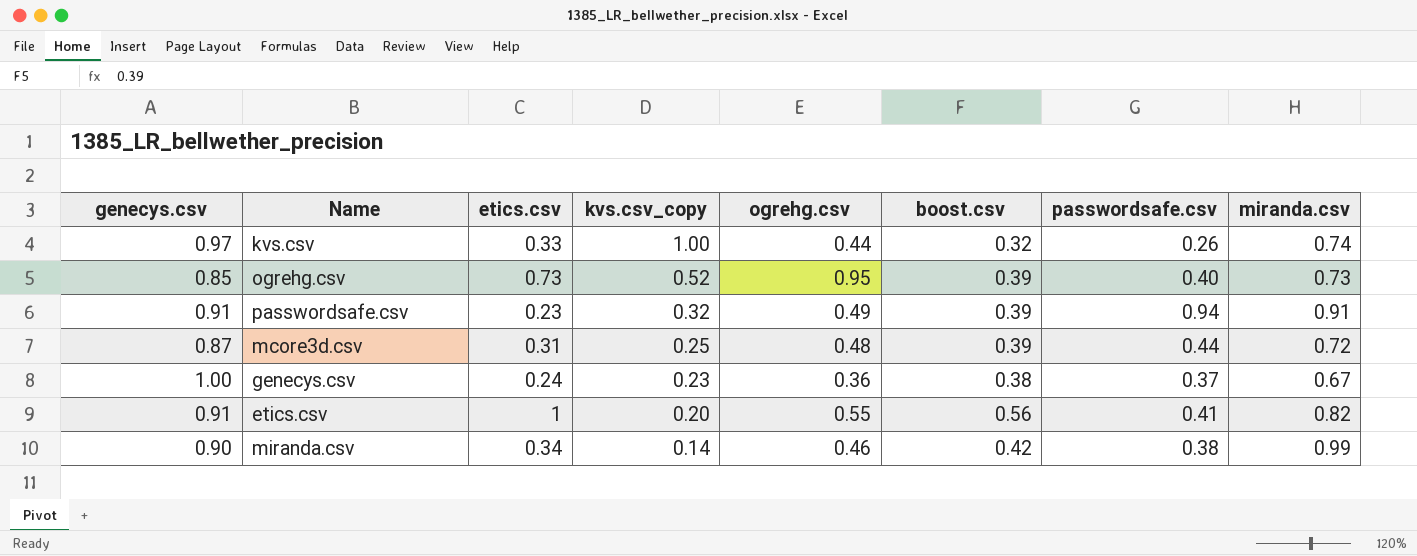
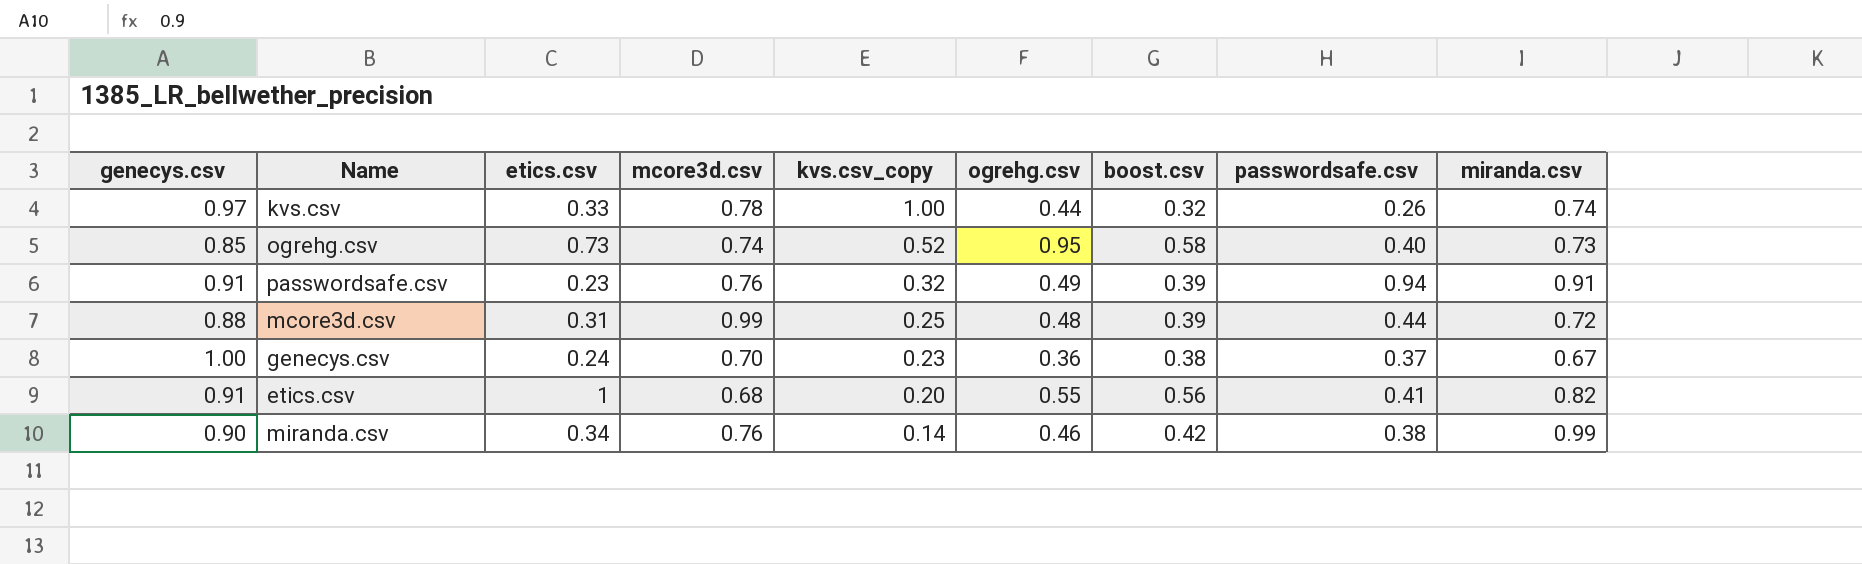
column mcore3d.csv | position: none -> 4
ogrehg.csv | boost.csv: 0.39 -> 0.58
mcore3d.csv | genecys.csv: 0.87 -> 0.88

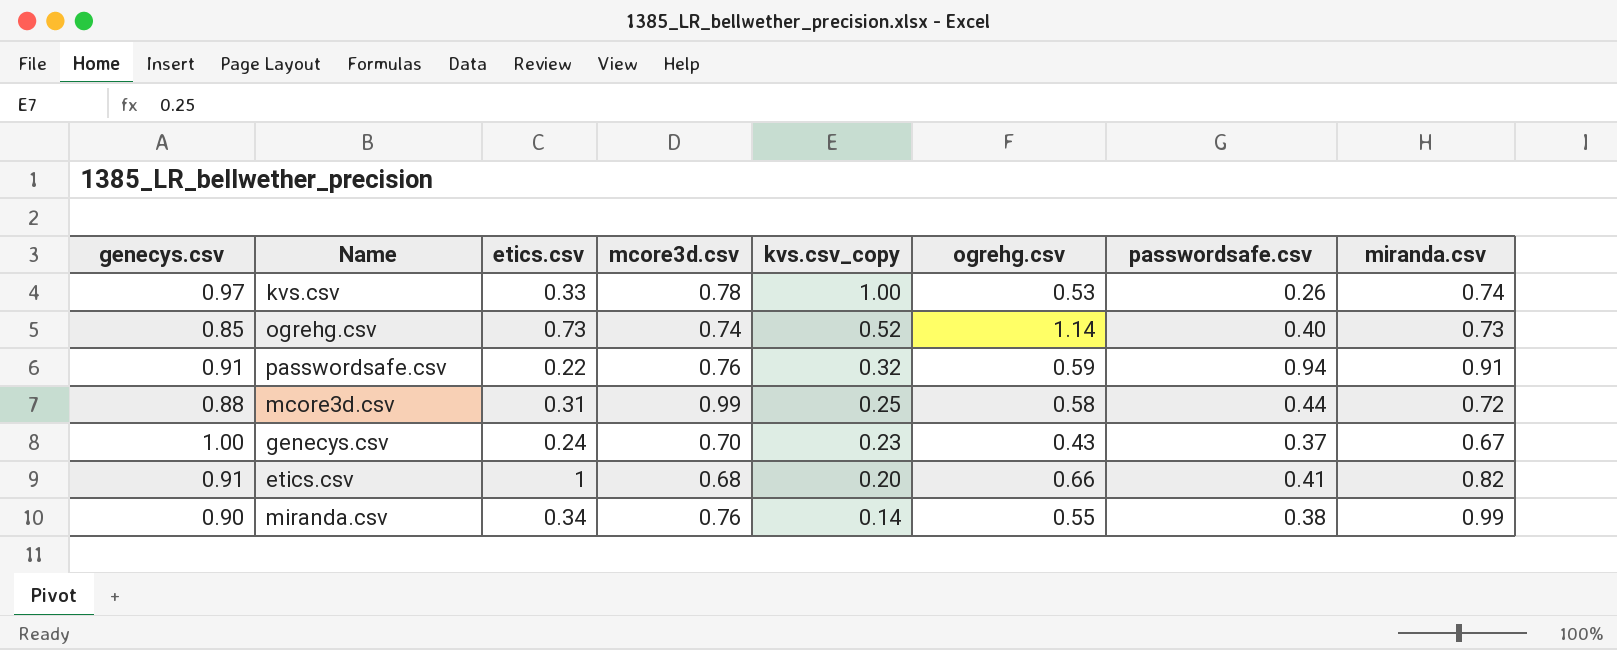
column boost.csv | position: 7 -> none
kvs.csv | ogrehg.csv: 0.44 -> 0.53
ogrehg.csv | ogrehg.csv: 0.95 -> 1.14
passwordsafe.csv | etics.csv: 0.23 -> 0.22
passwordsafe.csv | ogrehg.csv: 0.49 -> 0.59
mcore3d.csv | ogrehg.csv: 0.48 -> 0.58
genecys.csv | ogrehg.csv: 0.36 -> 0.43
etics.csv | ogrehg.csv: 0.55 -> 0.66
miranda.csv | ogrehg.csv: 0.46 -> 0.55

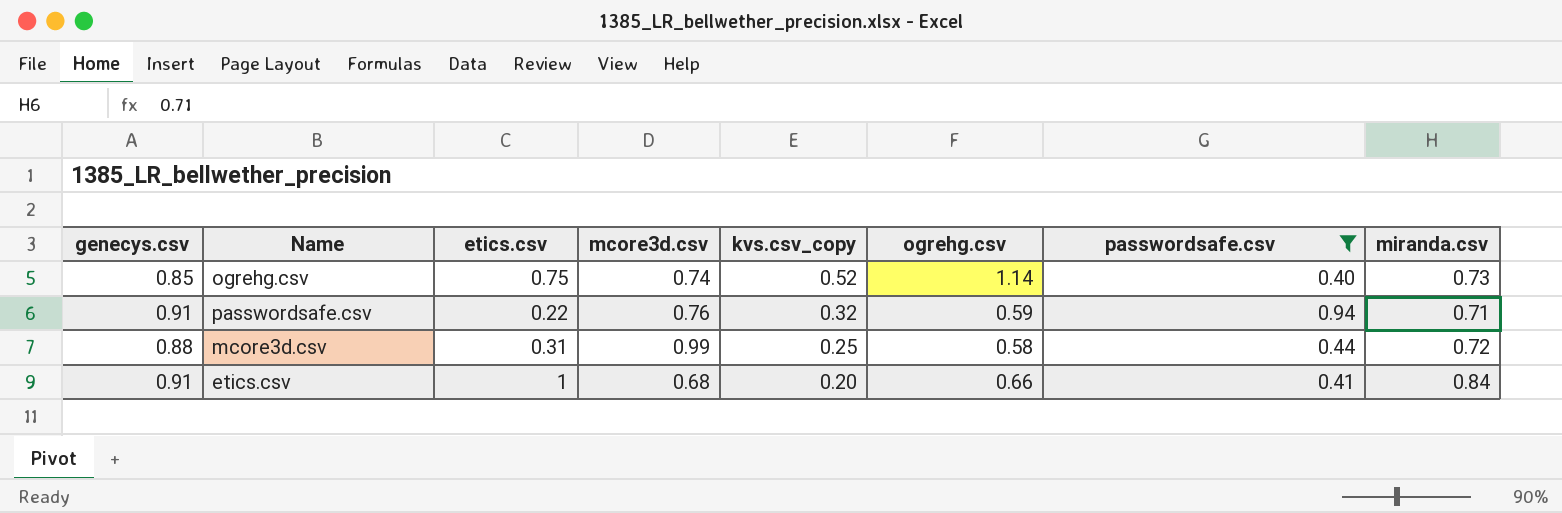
filter: none -> passwordsafe.csv >= 0.40
ogrehg.csv | etics.csv: 0.73 -> 0.75
passwordsafe.csv | miranda.csv: 0.91 -> 0.71
etics.csv | miranda.csv: 0.82 -> 0.84

